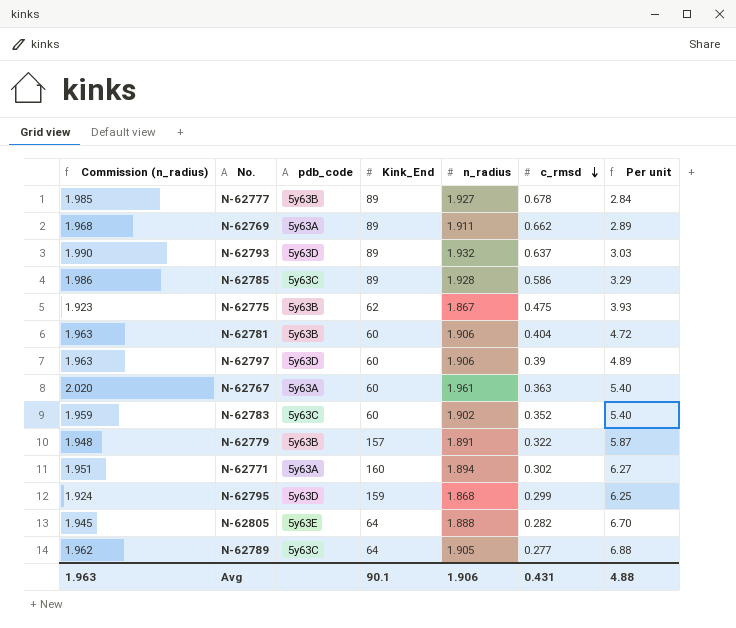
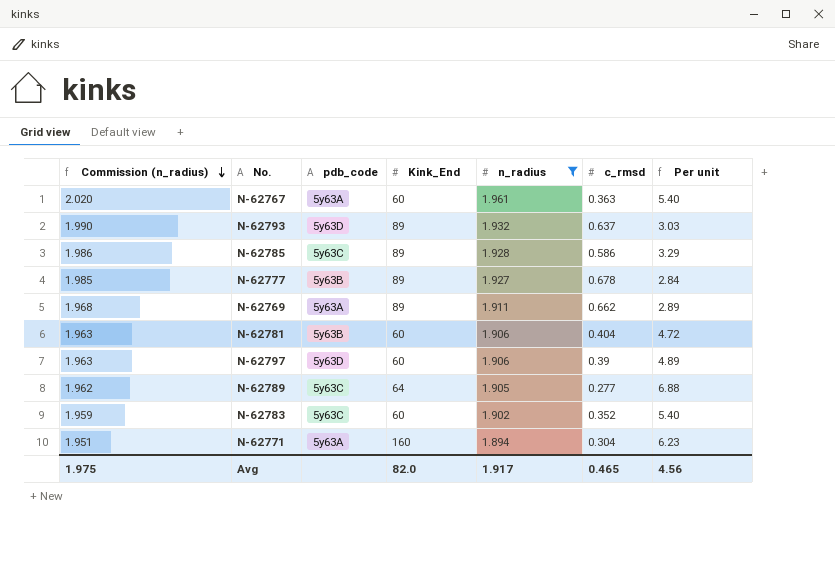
filter: none -> n_radius >= 1.894
row order: c_rmsd descending -> Commission (n_radius) descending
N-62771 | c_rmsd: 0.302 -> 0.304
N-62771 | Per unit: 6.27 -> 6.23
Avg | Commission (n_radius): 1.963 -> 1.975
Avg | Kink_End: 90.1 -> 82.0
Avg | n_radius: 1.906 -> 1.917
Avg | c_rmsd: 0.431 -> 0.465
Avg | Per unit: 4.88 -> 4.56

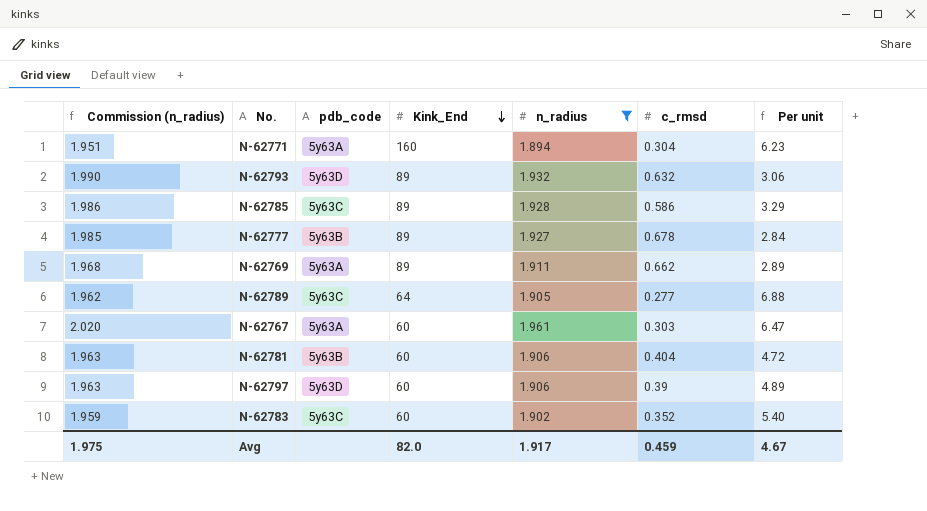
row order: Commission (n_radius) descending -> Kink_End descending
N-62793 | c_rmsd: 0.637 -> 0.632
N-62793 | Per unit: 3.03 -> 3.06
N-62767 | c_rmsd: 0.363 -> 0.303
N-62767 | Per unit: 5.40 -> 6.47
Avg | c_rmsd: 0.465 -> 0.459
Avg | Per unit: 4.56 -> 4.67

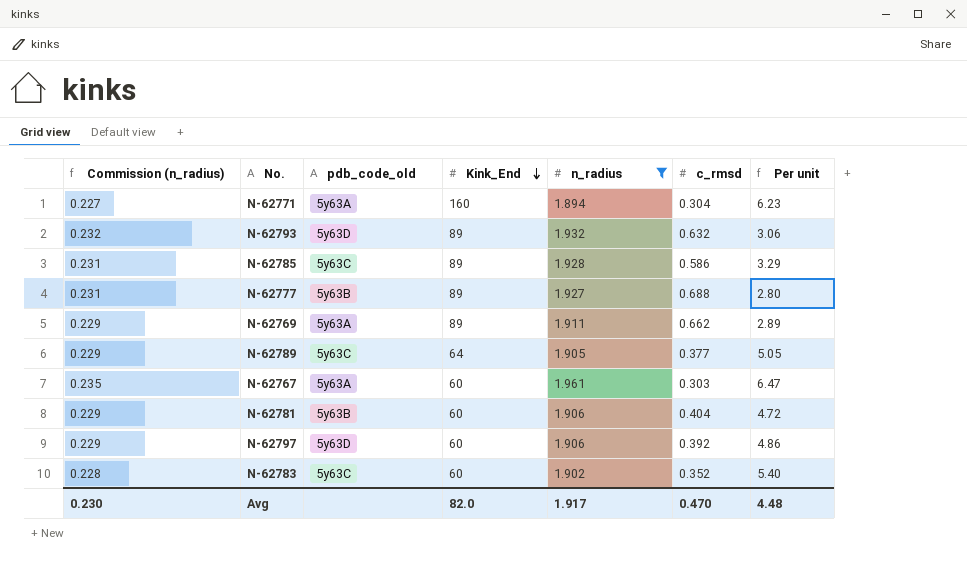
column Commission (n_radius) | formula: [n_radius] * 1.03 -> [n_radius] * 0.12
column name: pdb_code -> pdb_code_old
N-62777 | c_rmsd: 0.678 -> 0.688
N-62777 | Per unit: 2.84 -> 2.80
N-62789 | c_rmsd: 0.277 -> 0.377
N-62789 | Per unit: 6.88 -> 5.05
N-62797 | c_rmsd: 0.39 -> 0.392
N-62797 | Per unit: 4.89 -> 4.86
Avg | Commission (n_radius): 1.975 -> 0.230
Avg | c_rmsd: 0.459 -> 0.470
Avg | Per unit: 4.67 -> 4.48

